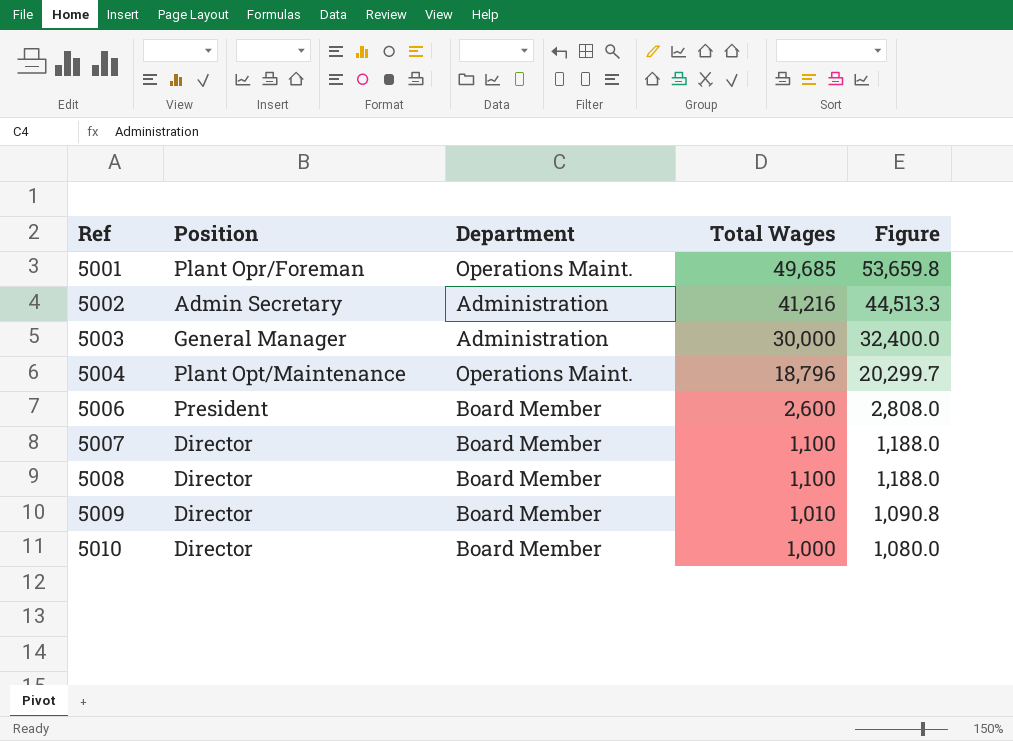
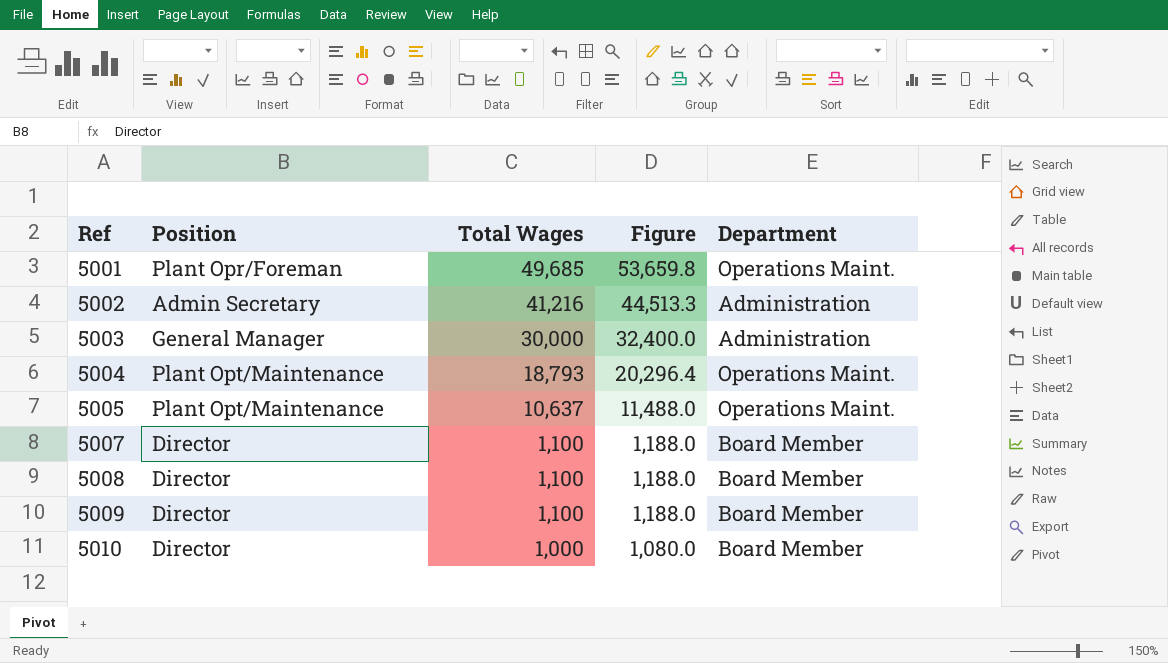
column Department | position: 3 -> 5
row 5006: President | Board Member | 2,600 | 2,808.0 -> none
5004 | Total Wages: 18,796 -> 18,793
5004 | Figure: 20,299.7 -> 20,296.4
row 5005: none -> Plant Opt/Maintenance | 10,637 | 11,488.0 | Operations Maint.
5009 | Total Wages: 1,010 -> 1,100
5009 | Figure: 1,090.8 -> 1,188.0

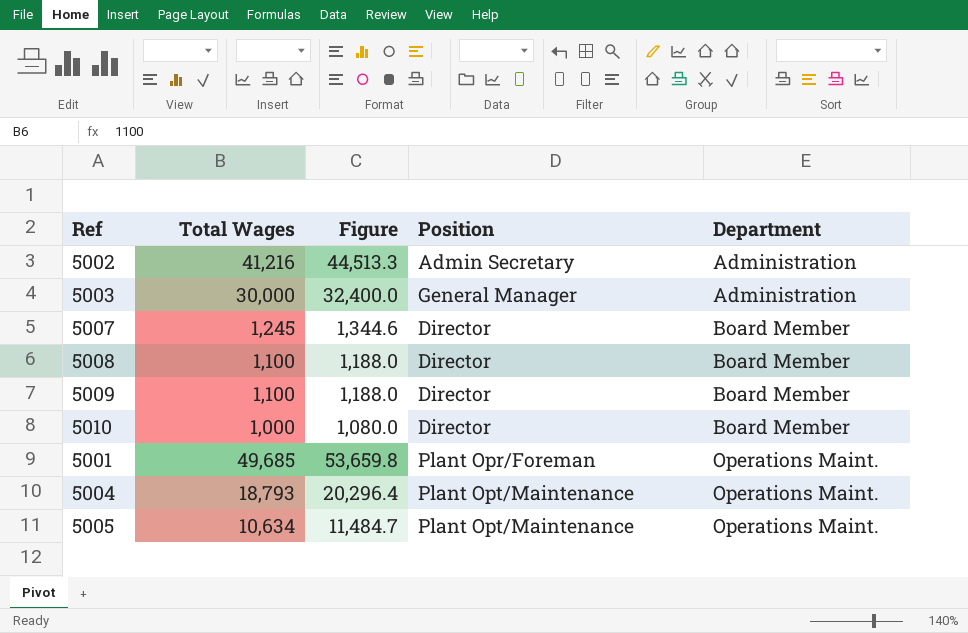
row order: Ref ascending -> Department ascending
column Position | position: 2 -> 4
5007 | Total Wages: 1,100 -> 1,245
5007 | Figure: 1,188.0 -> 1,344.6
5005 | Total Wages: 10,637 -> 10,634
5005 | Figure: 11,488.0 -> 11,484.7

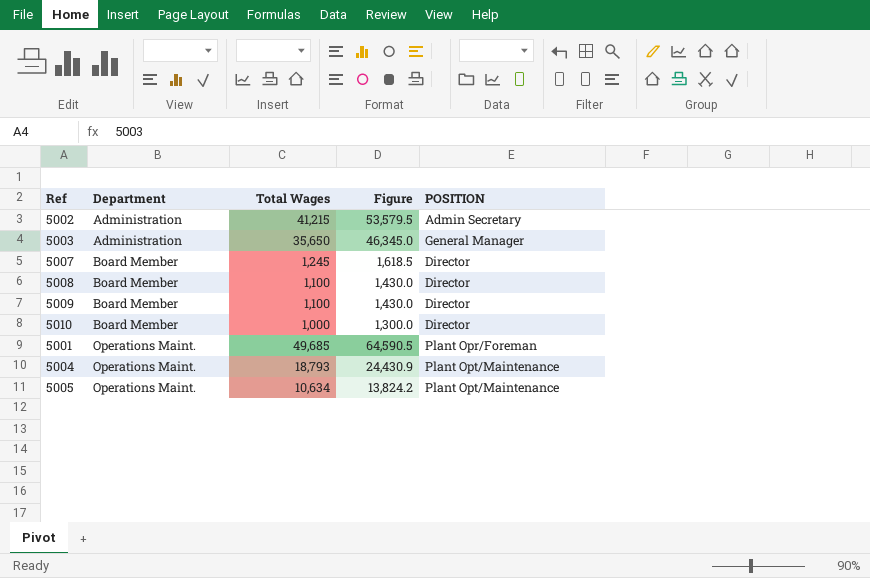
column Department | position: 5 -> 2
column Figure | formula: [Total Wages] * 1.08 -> [Total Wages] * 1.3
column name: Position -> POSITION
5002 | Total Wages: 41,216 -> 41,215
5003 | Total Wages: 30,000 -> 35,650

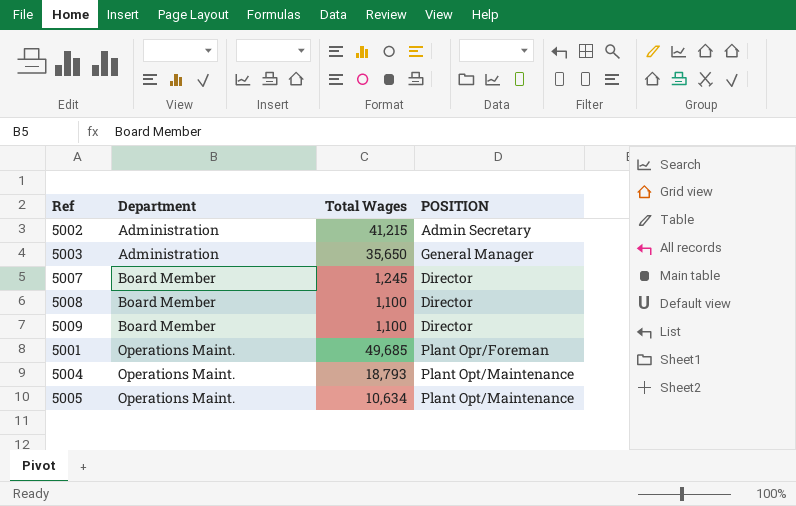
column Figure | formula: [Total Wages] * 1.3 -> none
row 5010: Board Member | 1,000 | 1,300.0 | Director -> none

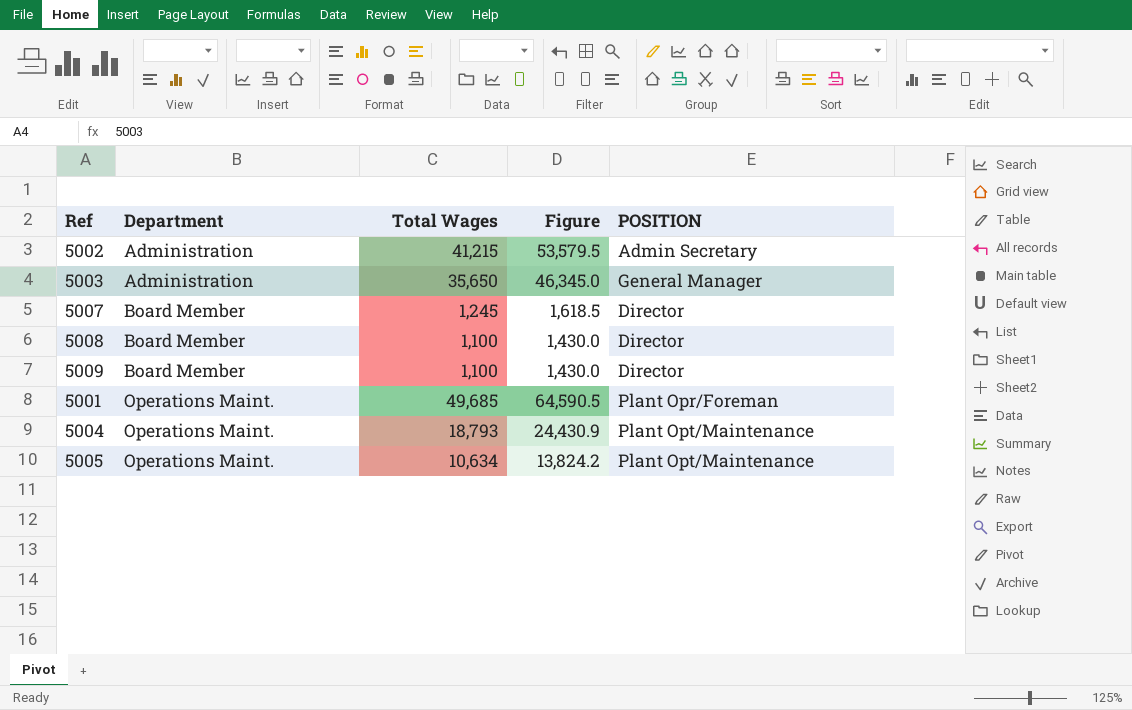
column Figure | formula: none -> [Total Wages] * 1.3

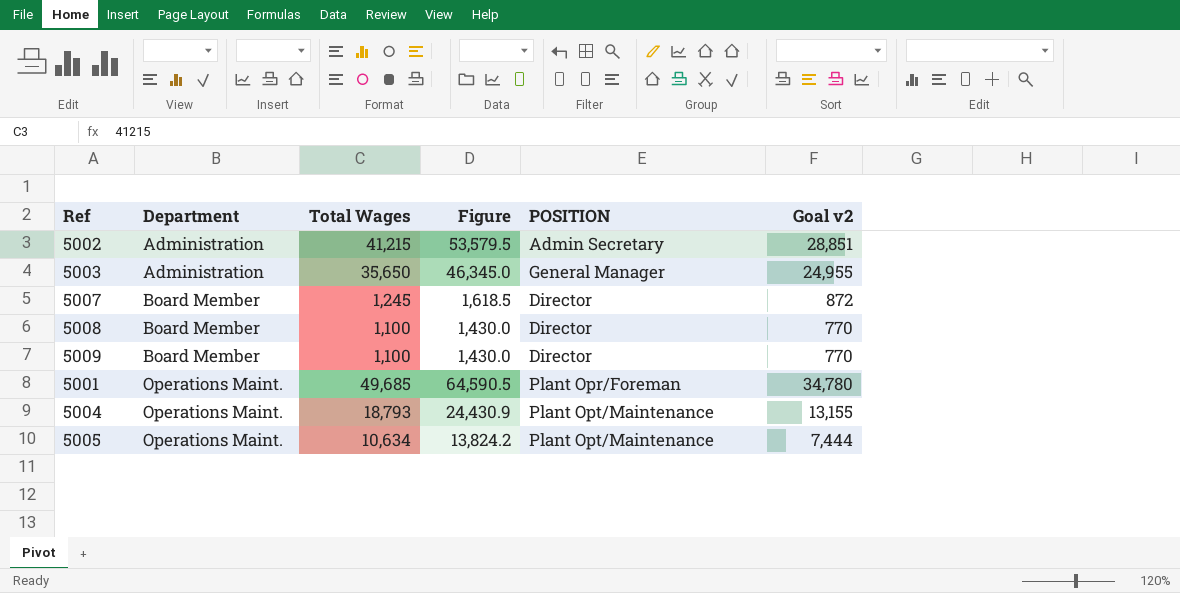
column Goal v2 | formula: none -> [Total Wages] * 0.7

